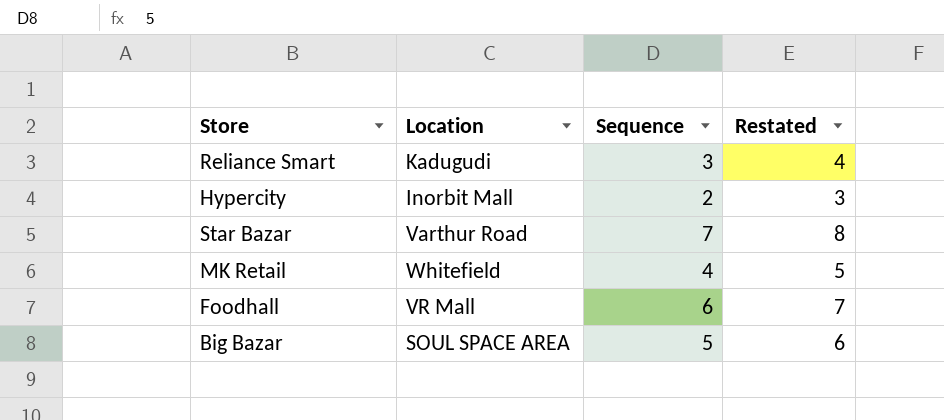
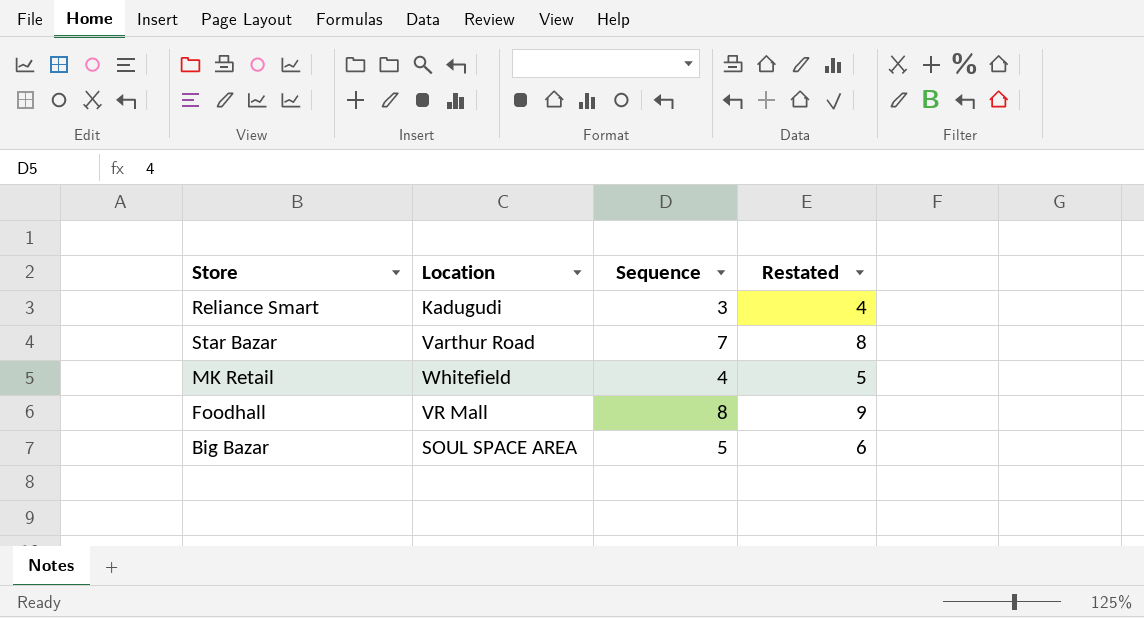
row Hypercity: Inorbit Mall | 2 | 3 -> none
Foodhall | Sequence: 6 -> 8
Foodhall | Restated: 7 -> 9

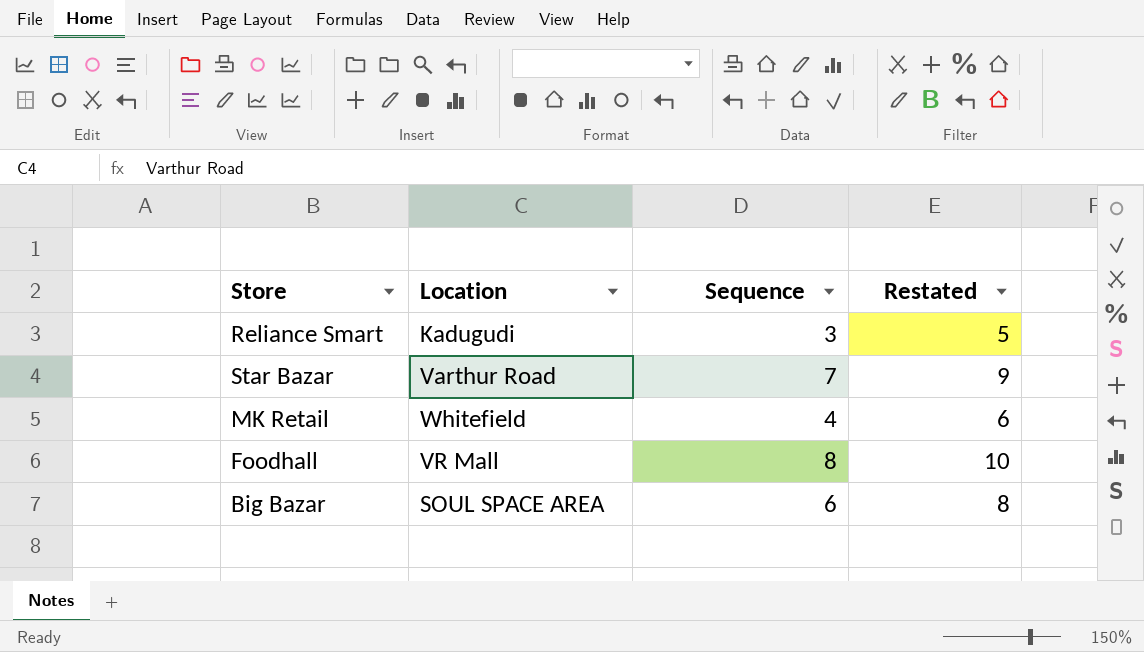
column Restated | formula: [Sequence] + 1 -> [Sequence] + 2
Big Bazar | Sequence: 5 -> 6

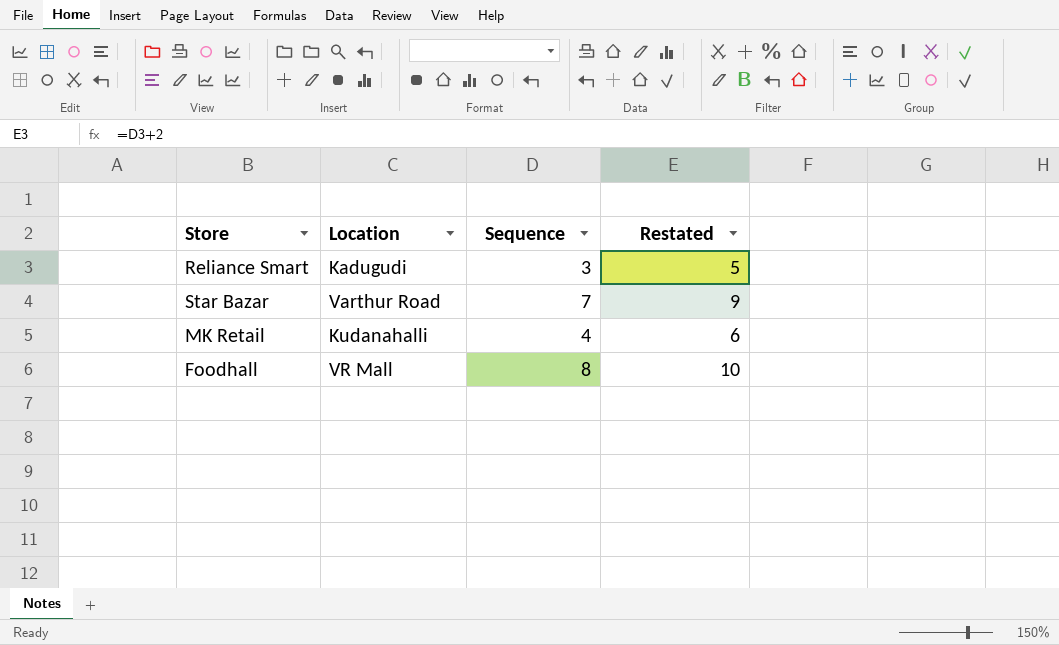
row Big Bazar: SOUL SPACE AREA | 6 | 8 -> none
MK Retail | Location: Whitefield -> Kudanahalli

